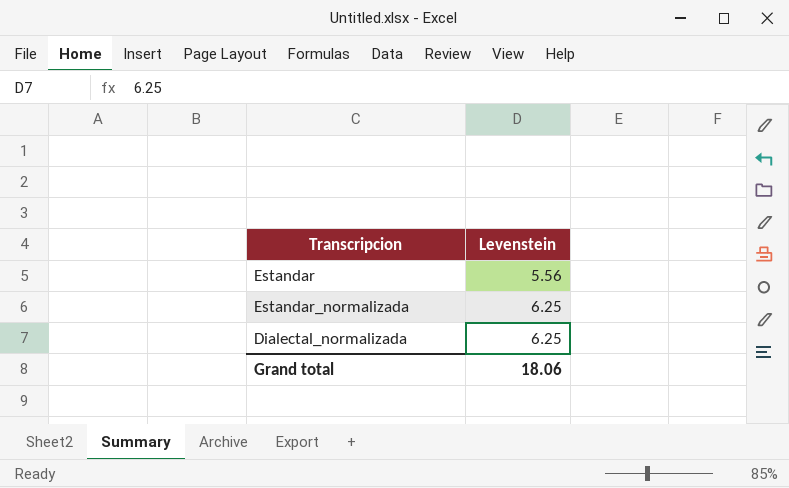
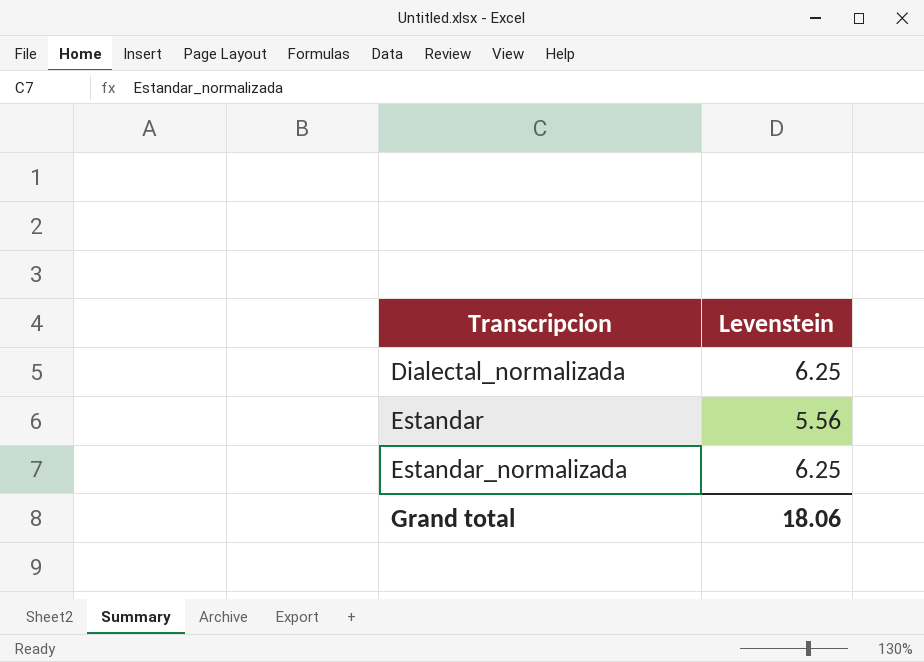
row order: Levenstein ascending -> Transcripcion ascending

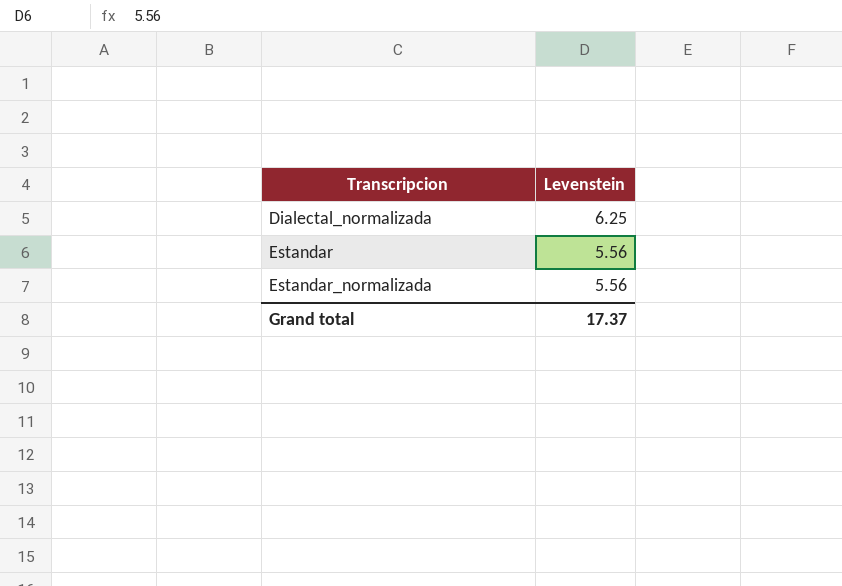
Estandar_normalizada | Levenstein: 6.25 -> 5.56
Grand total | Levenstein: 18.06 -> 17.37

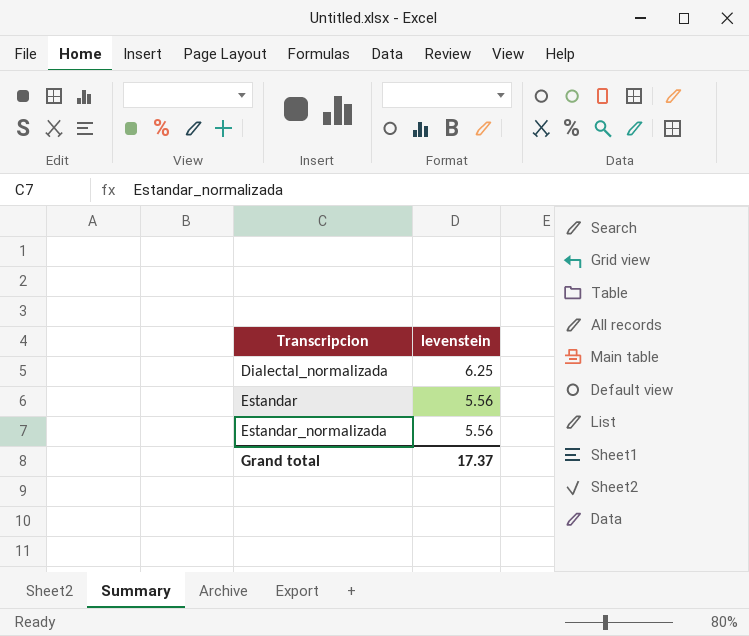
column name: Levenstein -> levenstein

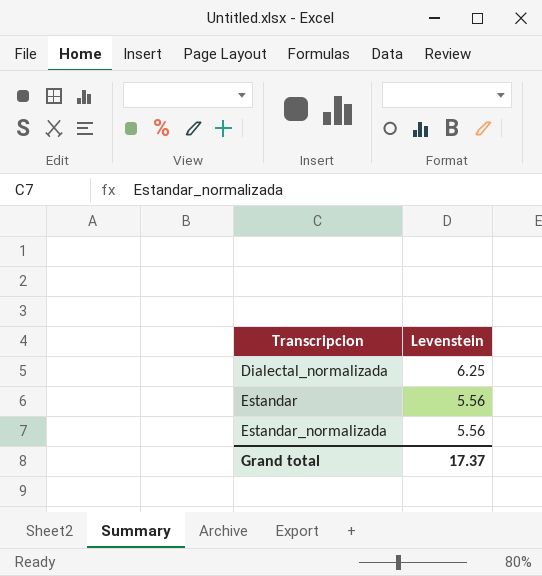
column name: levenstein -> Levenstein

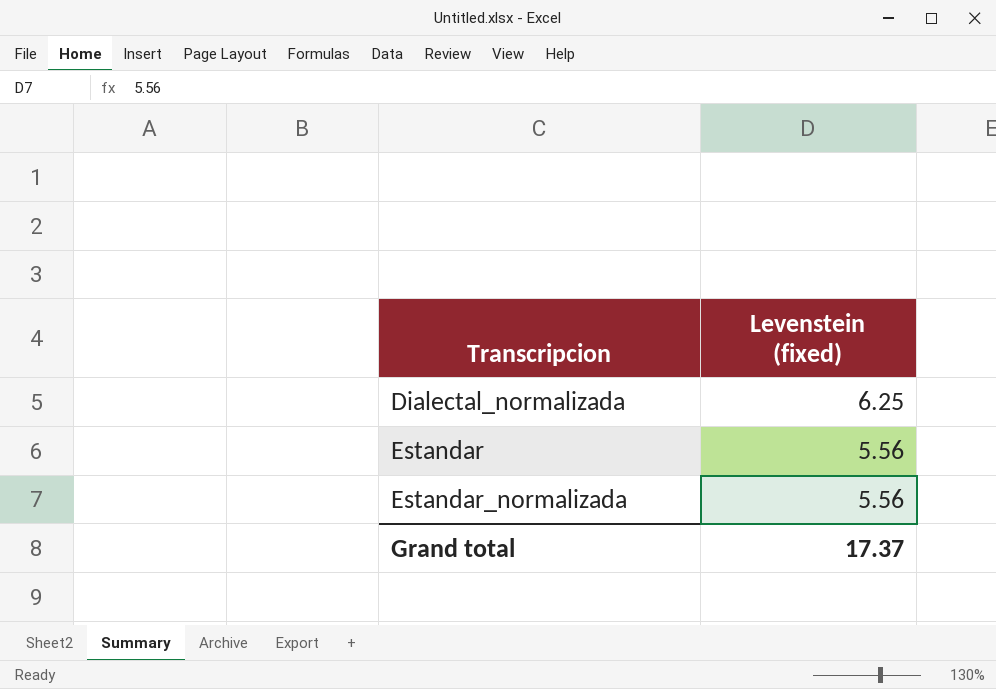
column name: Levenstein -> Levenstein (fixed)

